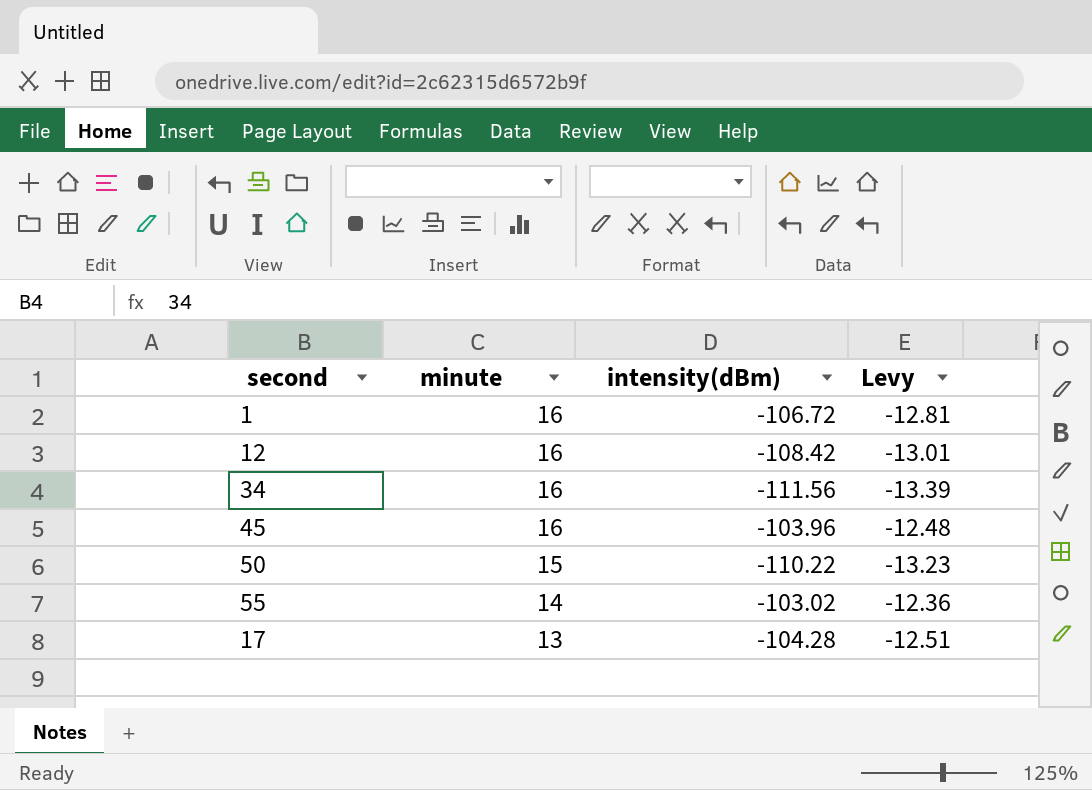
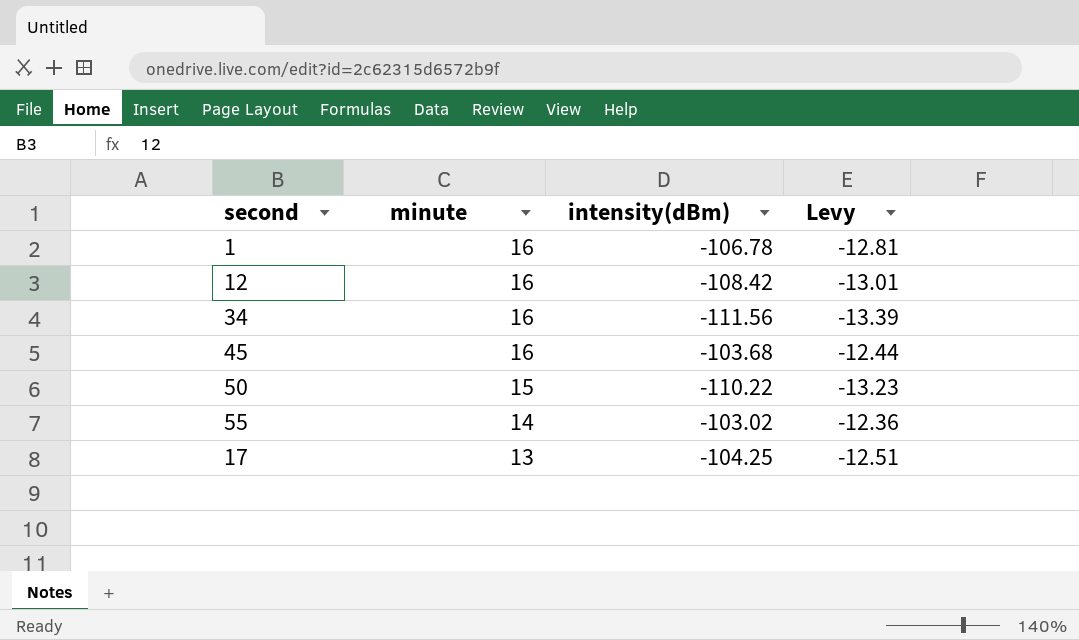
1 | intensity(dBm): -106.72 -> -106.78
45 | intensity(dBm): -103.96 -> -103.68
45 | Levy: -12.48 -> -12.44
17 | intensity(dBm): -104.28 -> -104.25

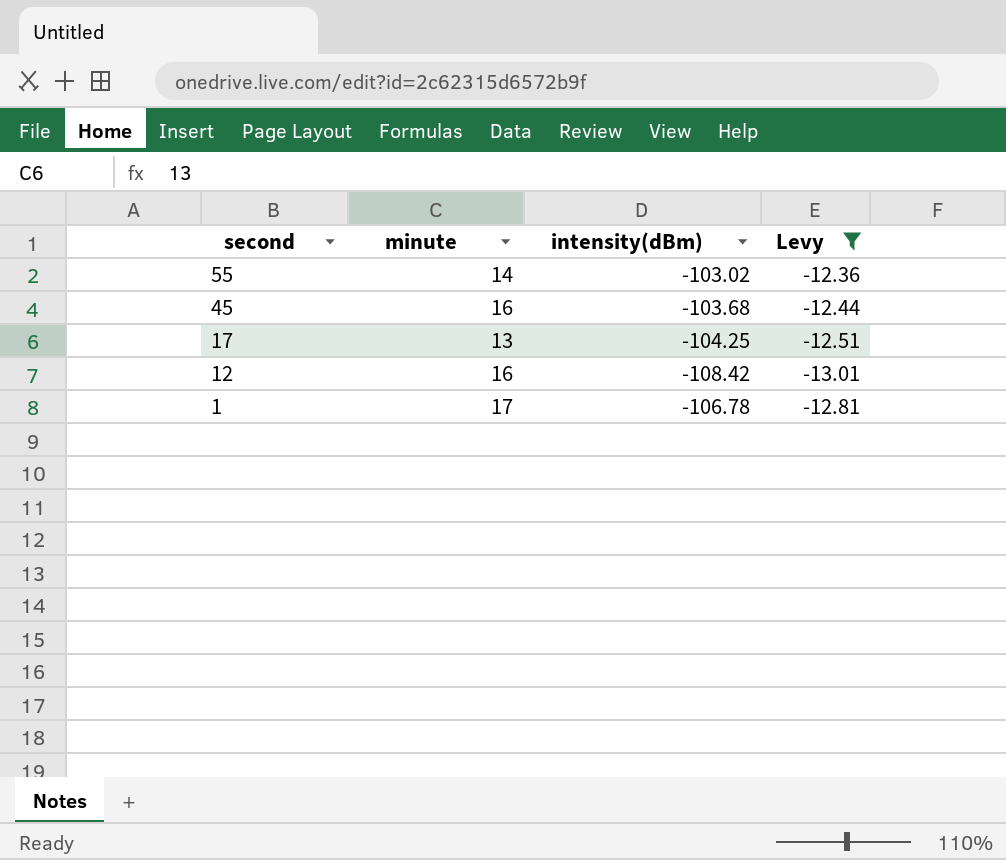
filter: none -> Levy >= -13.01
row order: minute descending -> second descending
1 | minute: 16 -> 17

